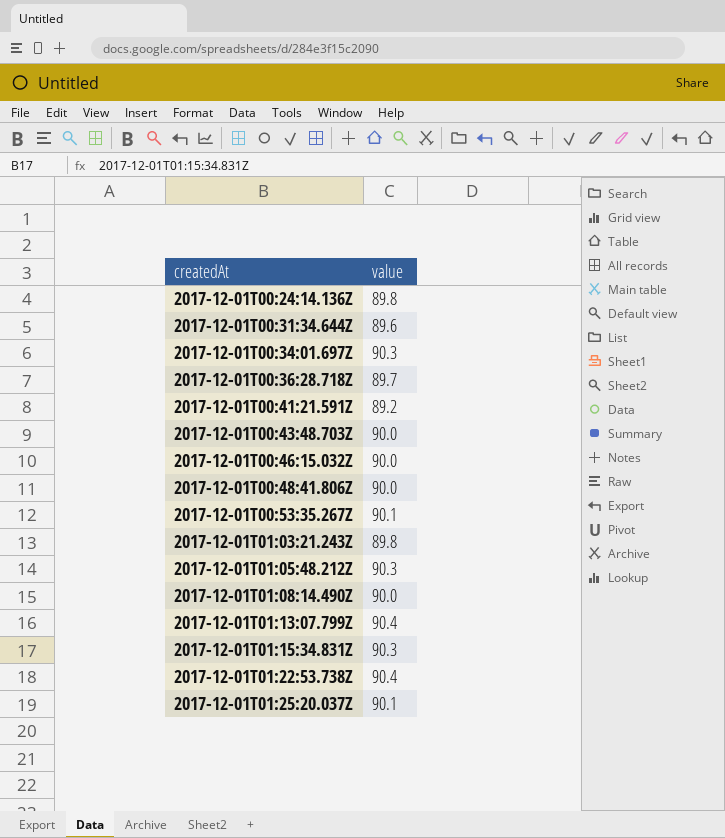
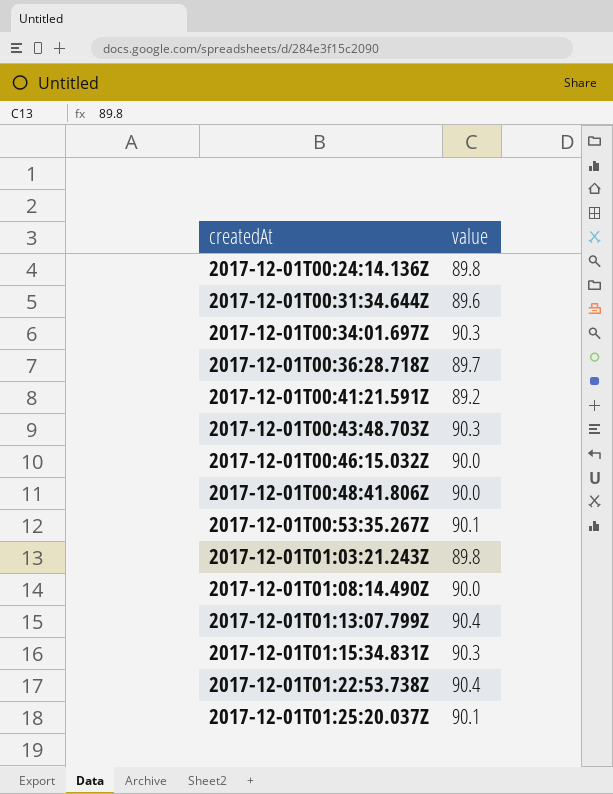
row 2017-12-01T01:05:48.212Z: 90.3 -> none
2017-12-01T00:43:48.703Z | value: 90.0 -> 90.3

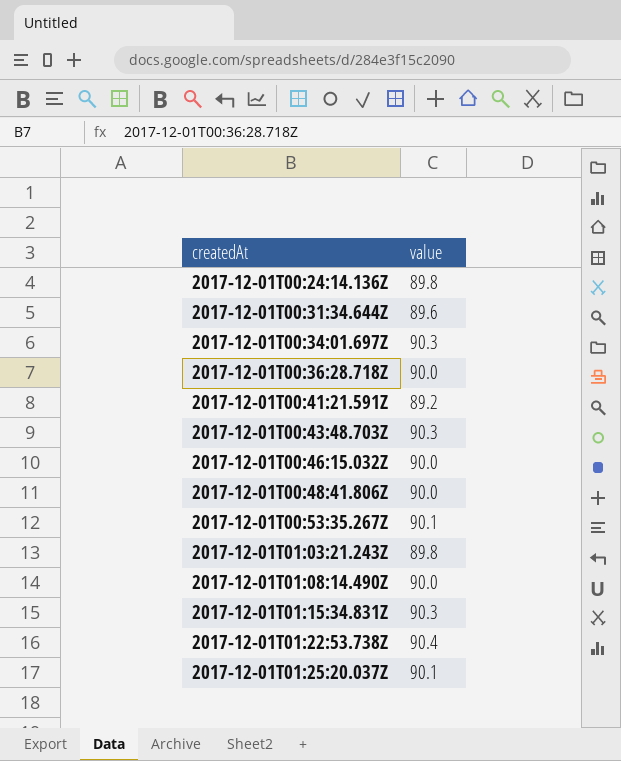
row 2017-12-01T01:13:07.799Z: 90.4 -> none
2017-12-01T00:36:28.718Z | value: 89.7 -> 90.0

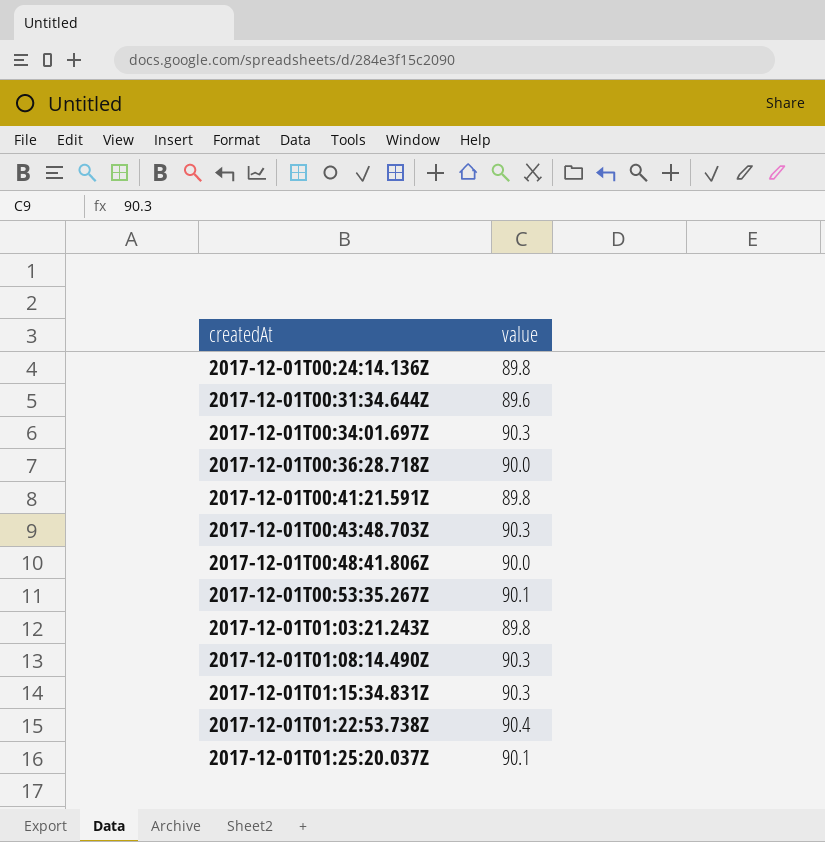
row 2017-12-01T00:46:15.032Z: 90.0 -> none
2017-12-01T00:41:21.591Z | value: 89.2 -> 89.8
2017-12-01T01:08:14.490Z | value: 90.0 -> 90.3

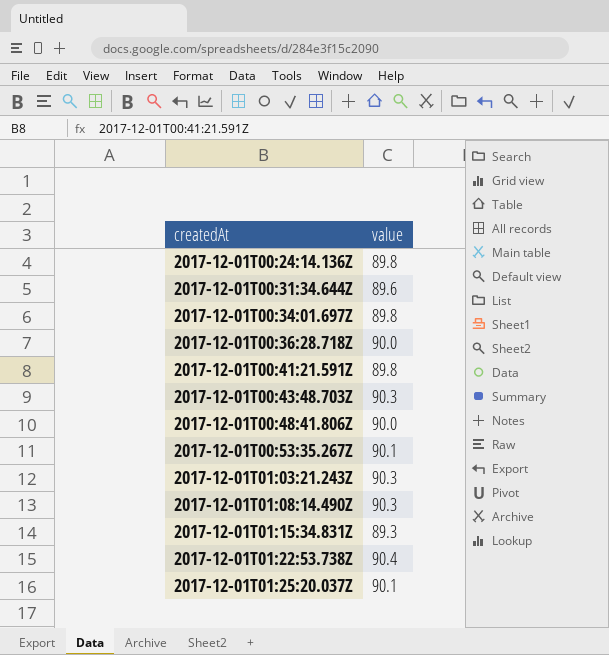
2017-12-01T00:34:01.697Z | value: 90.3 -> 89.8
2017-12-01T01:03:21.243Z | value: 89.8 -> 90.3
2017-12-01T01:15:34.831Z | value: 90.3 -> 89.3

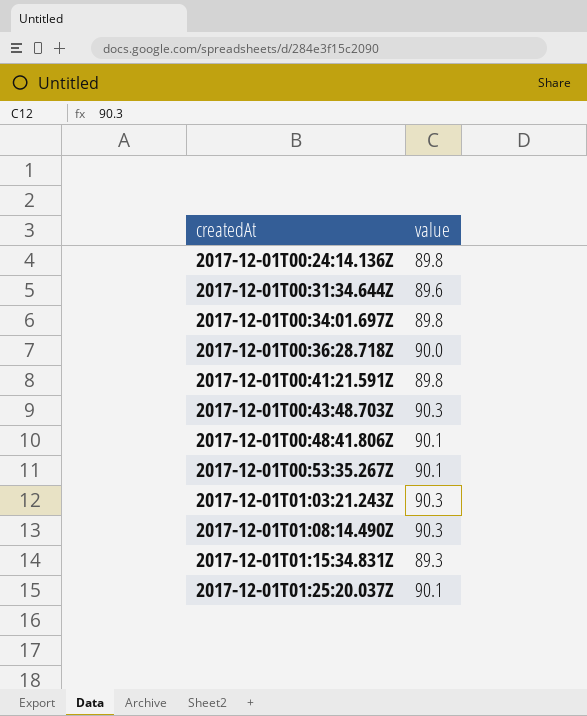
row 2017-12-01T01:22:53.738Z: 90.4 -> none
2017-12-01T00:48:41.806Z | value: 90.0 -> 90.1

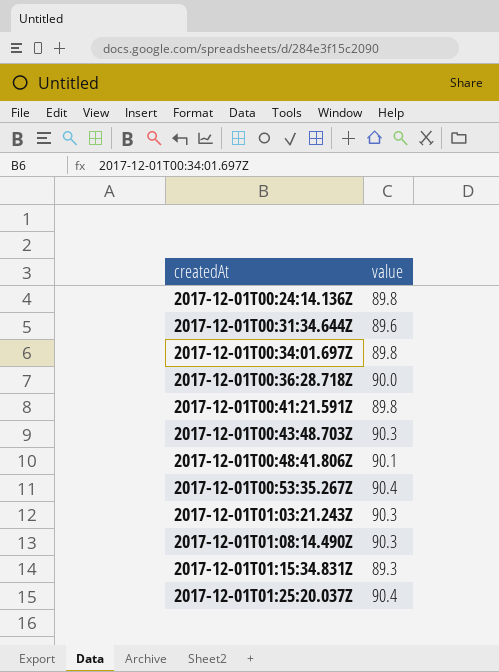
2017-12-01T00:53:35.267Z | value: 90.1 -> 90.4
2017-12-01T01:25:20.037Z | value: 90.1 -> 90.4

